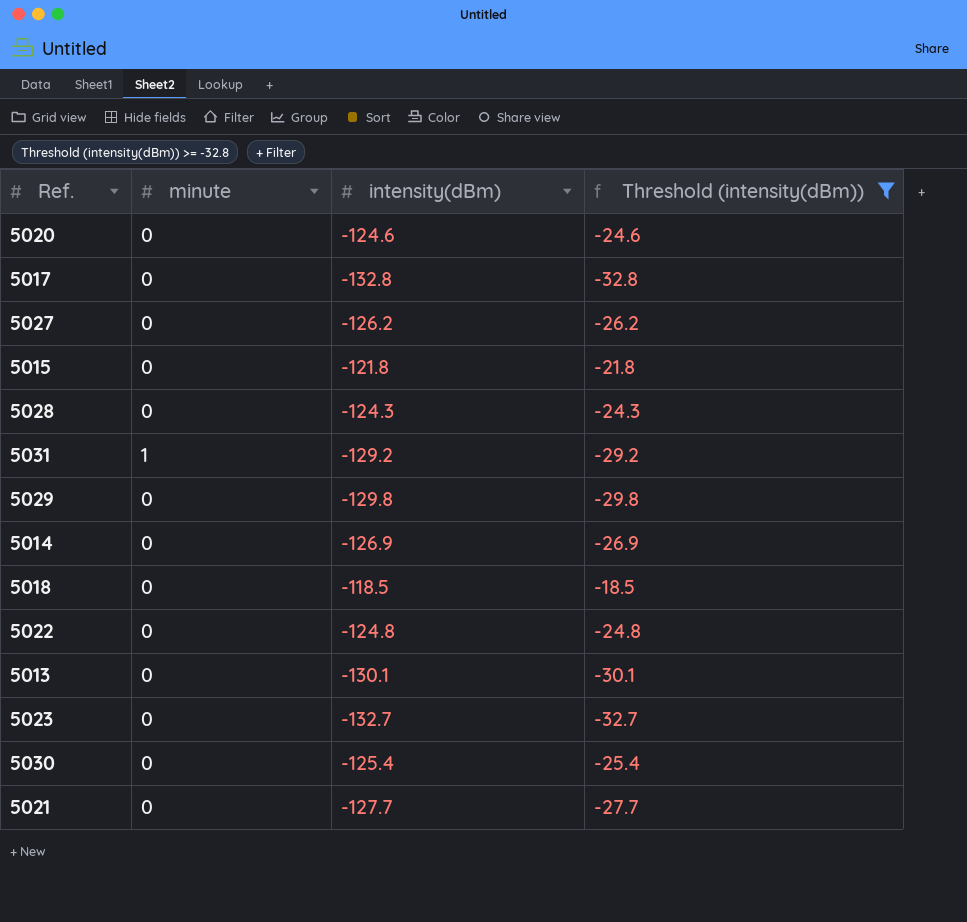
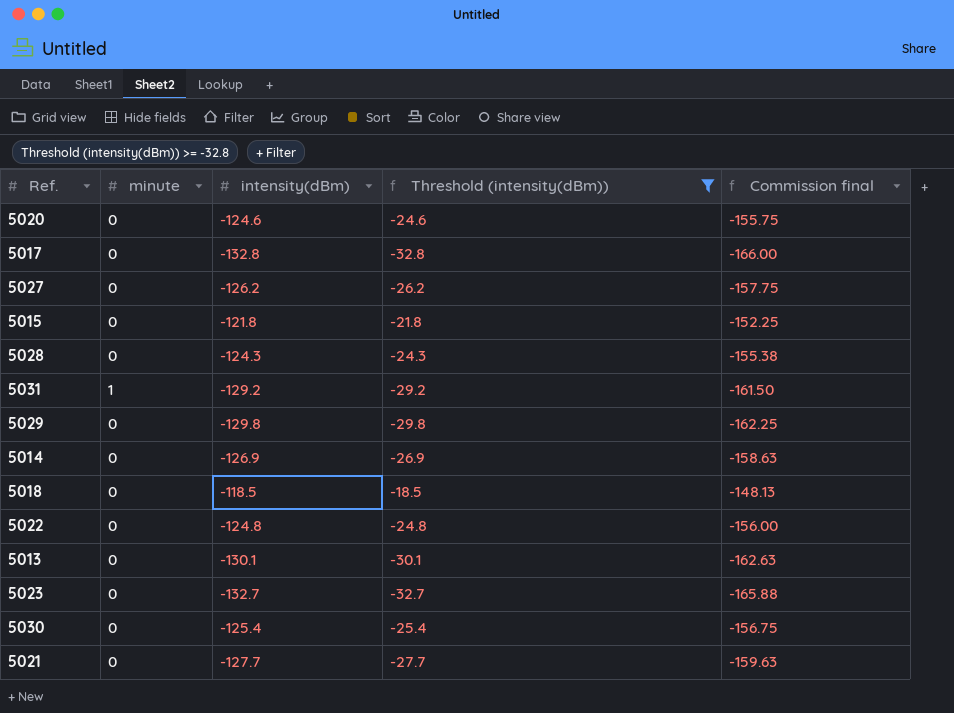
column Commission final | formula: none -> [intensity(dBm)] * 1.25

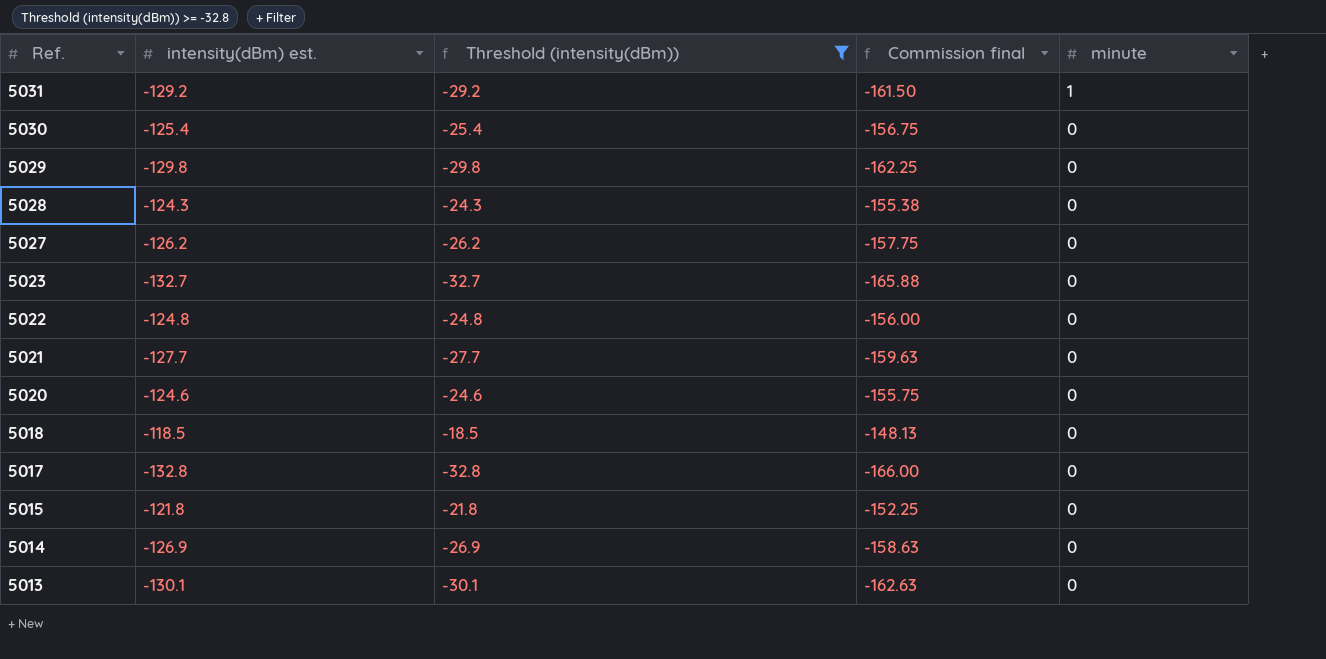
row order: none -> Ref. descending
column name: intensity(dBm) -> intensity(dBm) est.
column minute | position: 2 -> 5

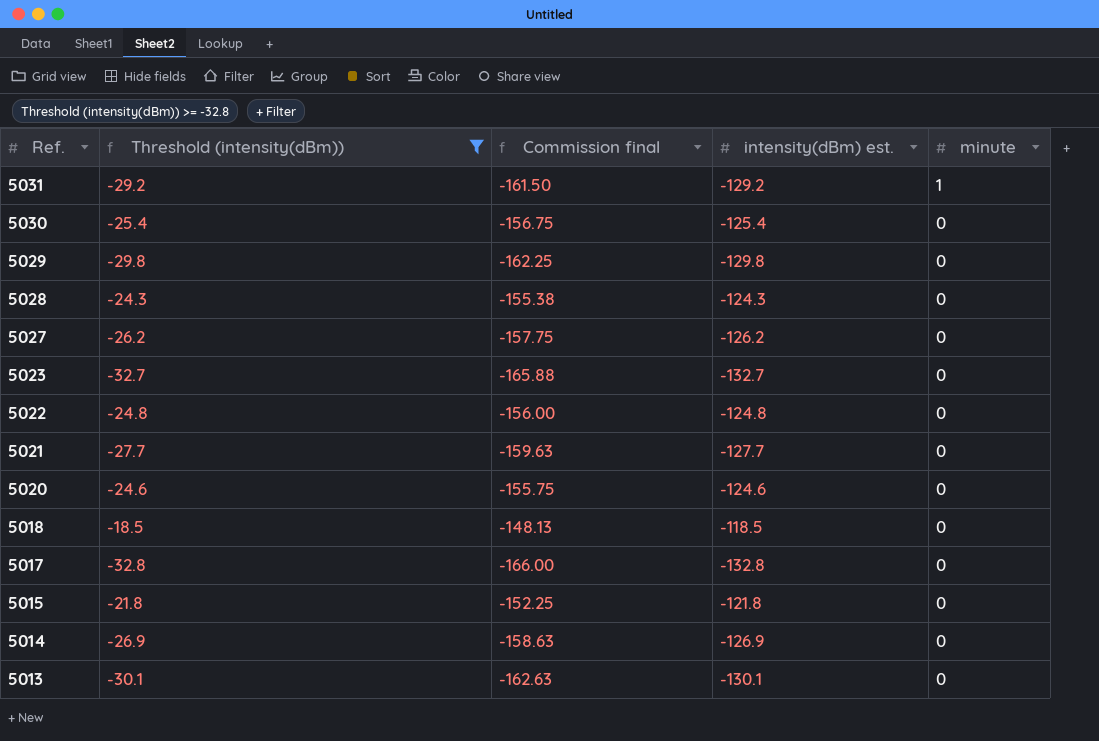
column intensity(dBm) est. | position: 2 -> 4

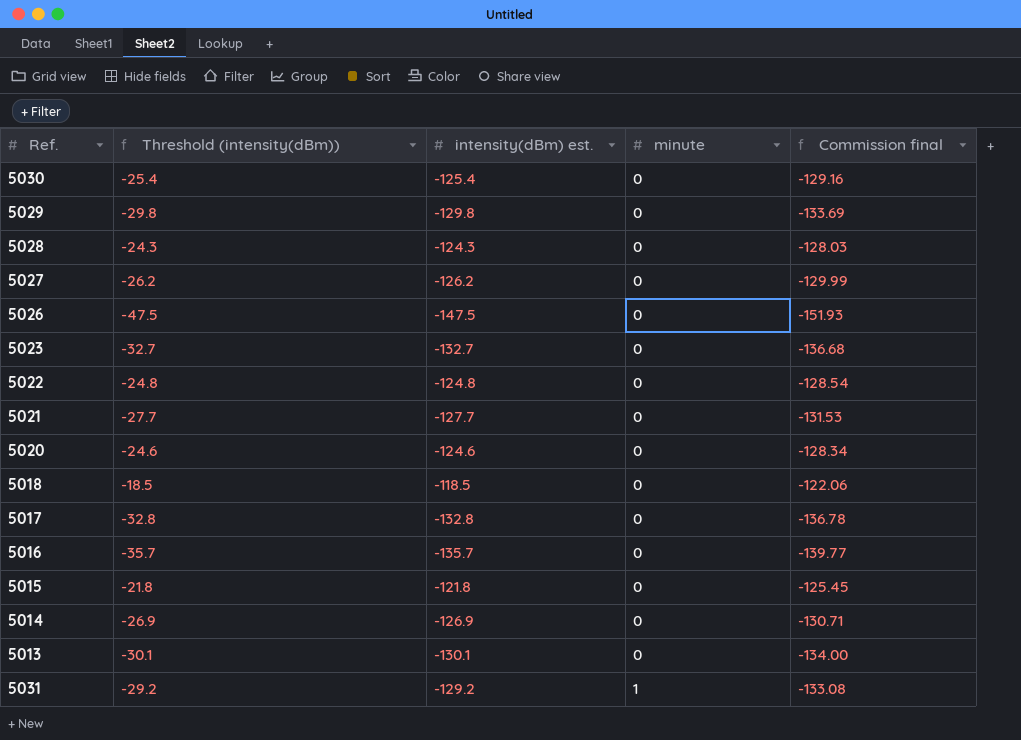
filter: Threshold (intensity(dBm)) >= -32.8 -> none
row order: Ref. descending -> minute ascending
column Commission final | formula: [intensity(dBm) est.] * 1.25 -> [intensity(dBm) est.] * 1.03
column Commission final | position: 3 -> 5

